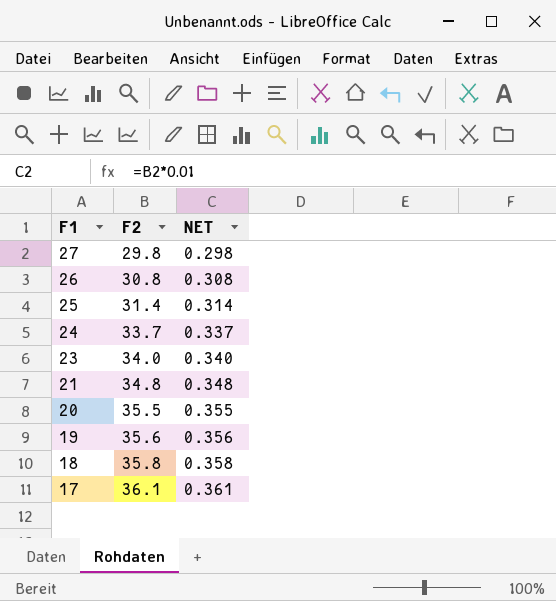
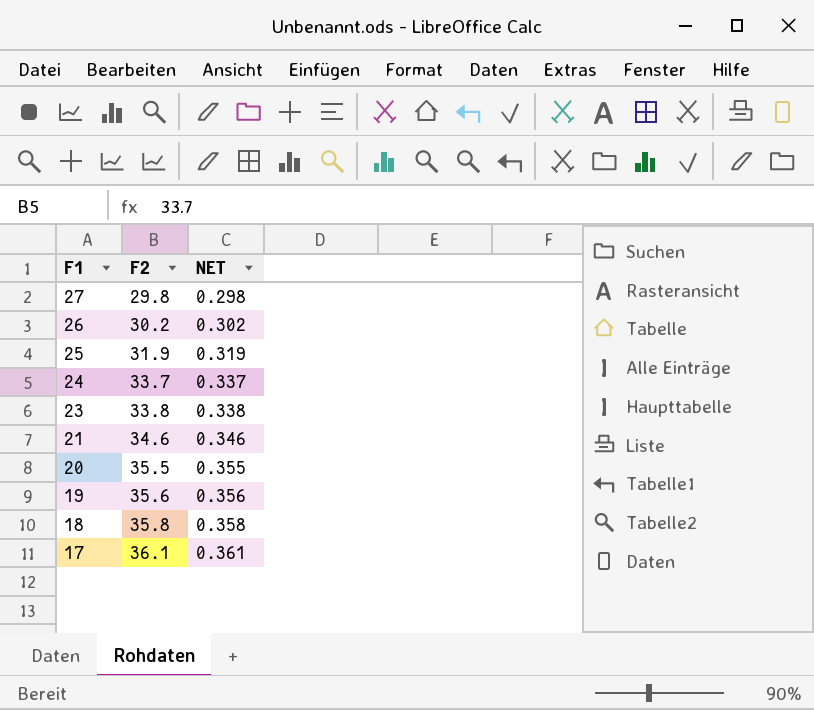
26 | F2: 30.8 -> 30.2
26 | NET: 0.308 -> 0.302
25 | F2: 31.4 -> 31.9
25 | NET: 0.314 -> 0.319
23 | F2: 34.0 -> 33.8
23 | NET: 0.340 -> 0.338
21 | F2: 34.8 -> 34.6
21 | NET: 0.348 -> 0.346

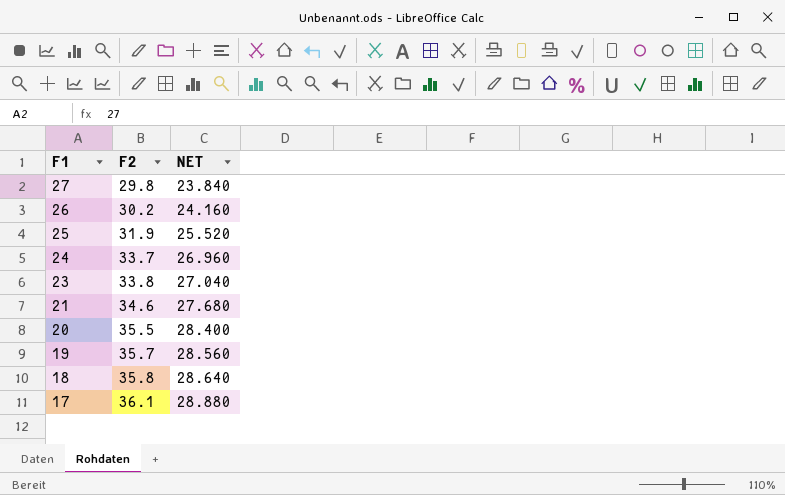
column NET | formula: [F2] * 0.01 -> [F2] * 0.8
19 | F2: 35.6 -> 35.7

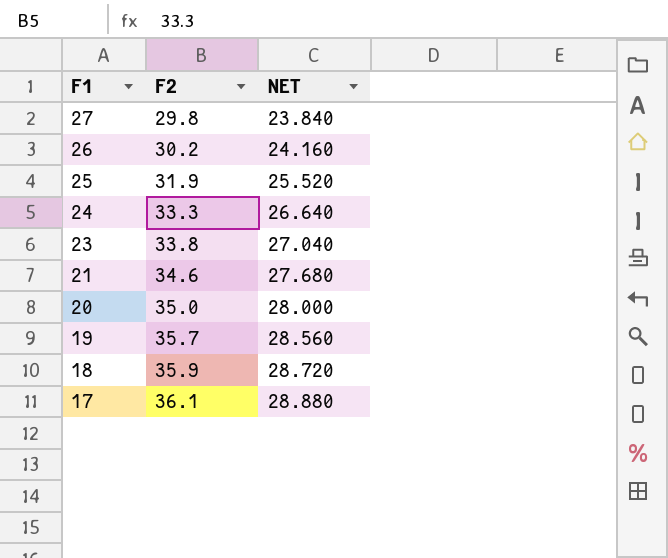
24 | F2: 33.7 -> 33.3
24 | NET: 26.960 -> 26.640
20 | F2: 35.5 -> 35.0
20 | NET: 28.400 -> 28.000
18 | F2: 35.8 -> 35.9
18 | NET: 28.640 -> 28.720

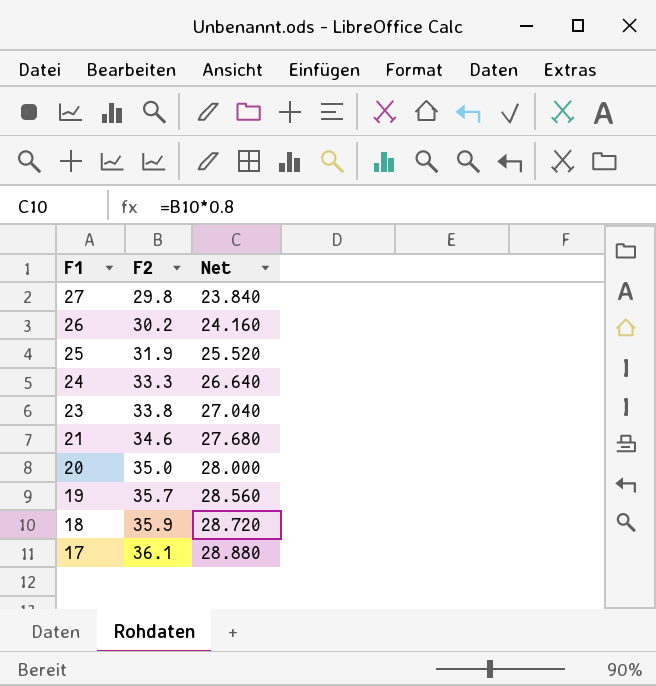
column name: NET -> Net

